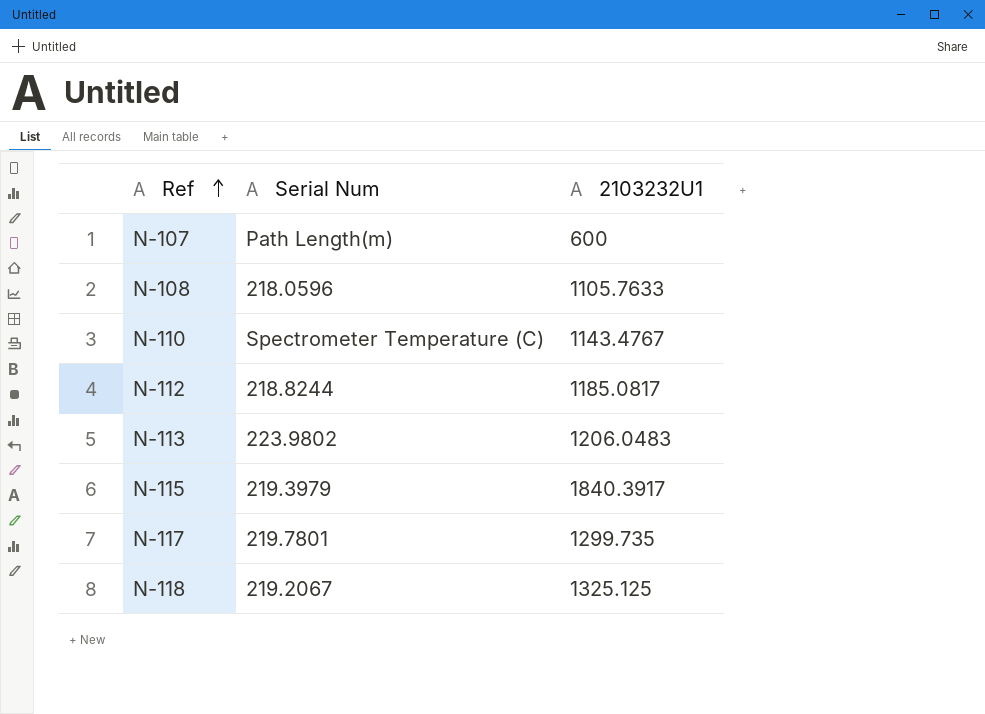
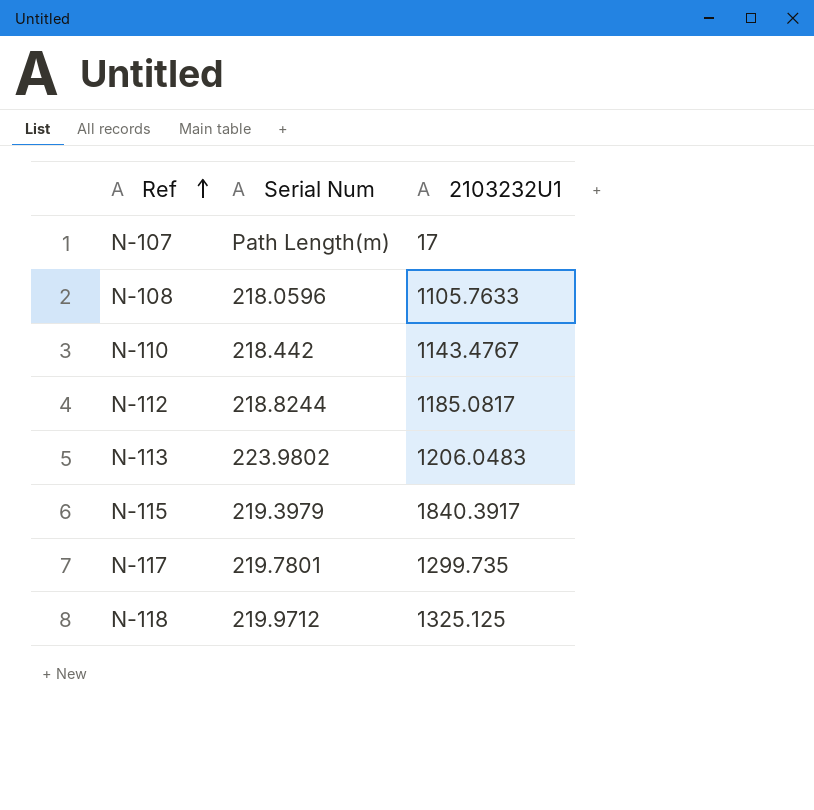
N-107 | 2103232U1: 600 -> 17
N-110 | Serial Num: Spectrometer Temperature (C) -> 218.442
N-118 | Serial Num: 219.2067 -> 219.9712

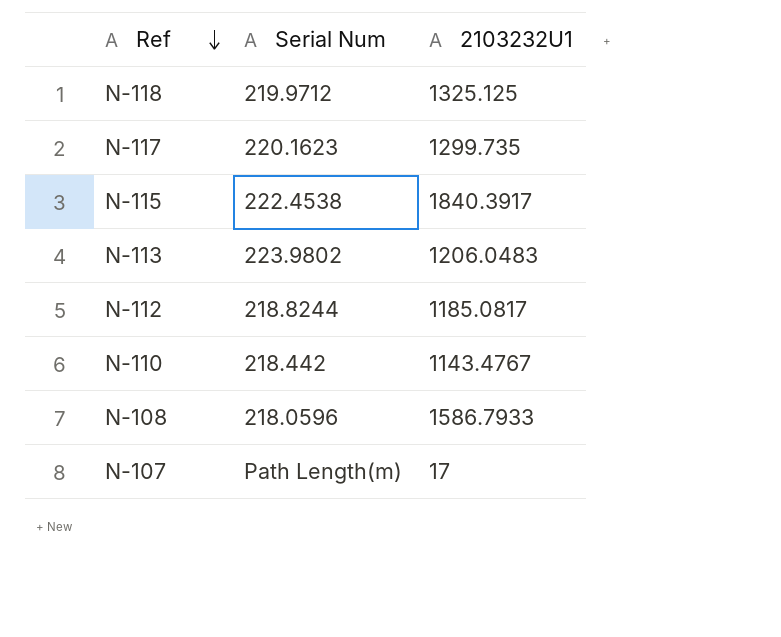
row order: Ref ascending -> Ref descending
N-117 | Serial Num: 219.7801 -> 220.1623
N-115 | Serial Num: 219.3979 -> 222.4538
N-108 | 2103232U1: 1105.7633 -> 1586.7933

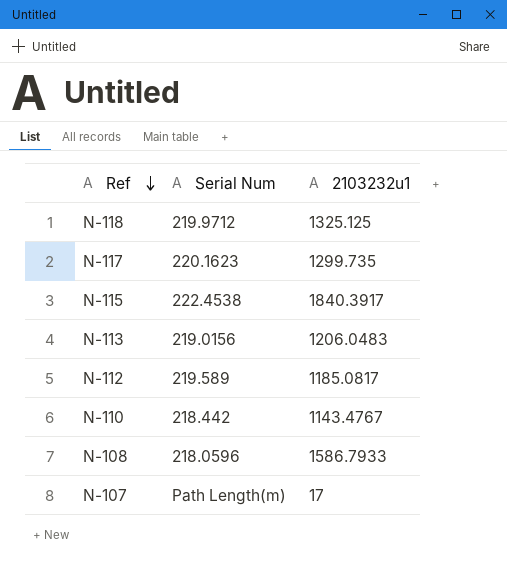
column name: 2103232U1 -> 2103232u1
N-113 | Serial Num: 223.9802 -> 219.0156
N-112 | Serial Num: 218.8244 -> 219.589

